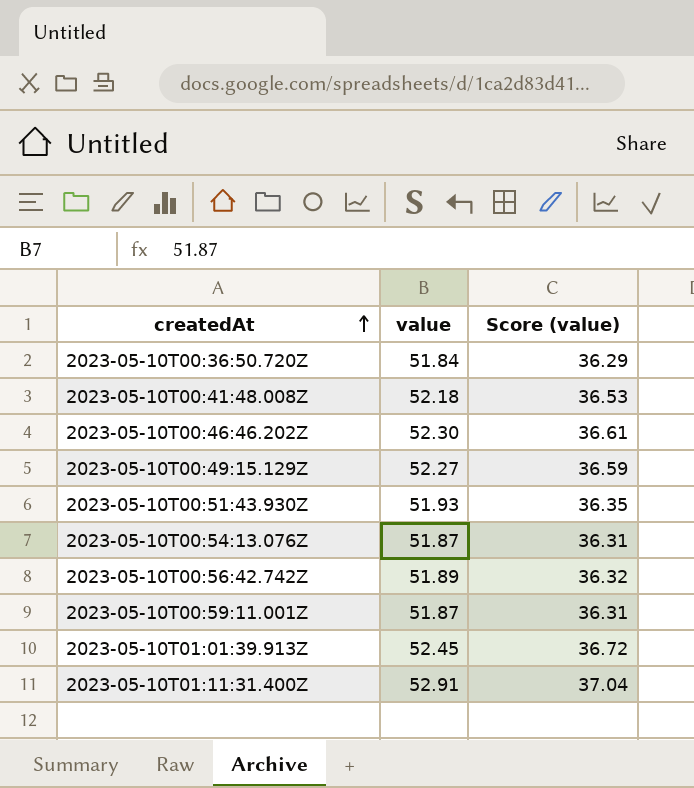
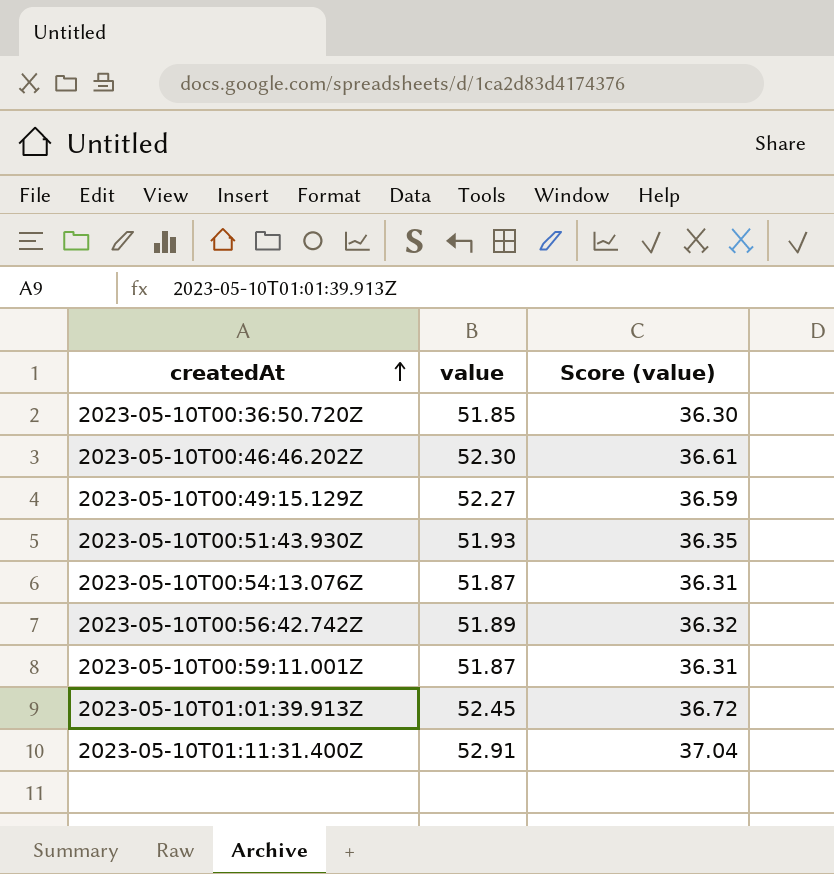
row 2023-05-10T00:41:48.008Z: 52.18 | 36.53 -> none
2023-05-10T00:36:50.720Z | value: 51.84 -> 51.85
2023-05-10T00:36:50.720Z | Score (value): 36.29 -> 36.30

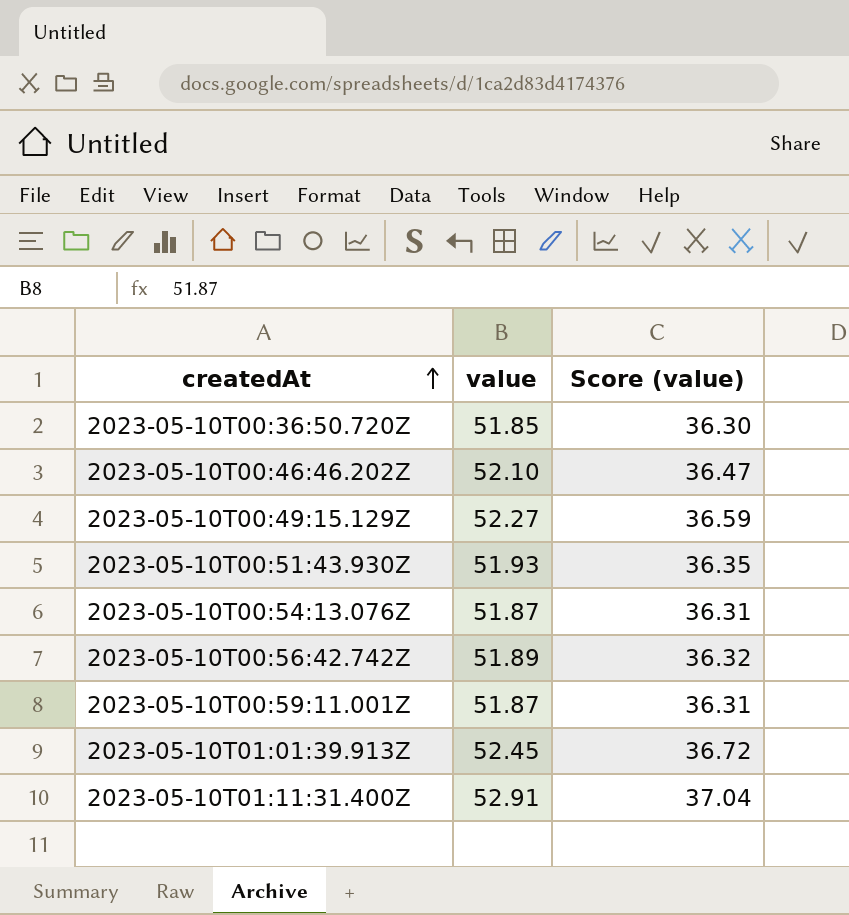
2023-05-10T00:46:46.202Z | value: 52.30 -> 52.10
2023-05-10T00:46:46.202Z | Score (value): 36.61 -> 36.47

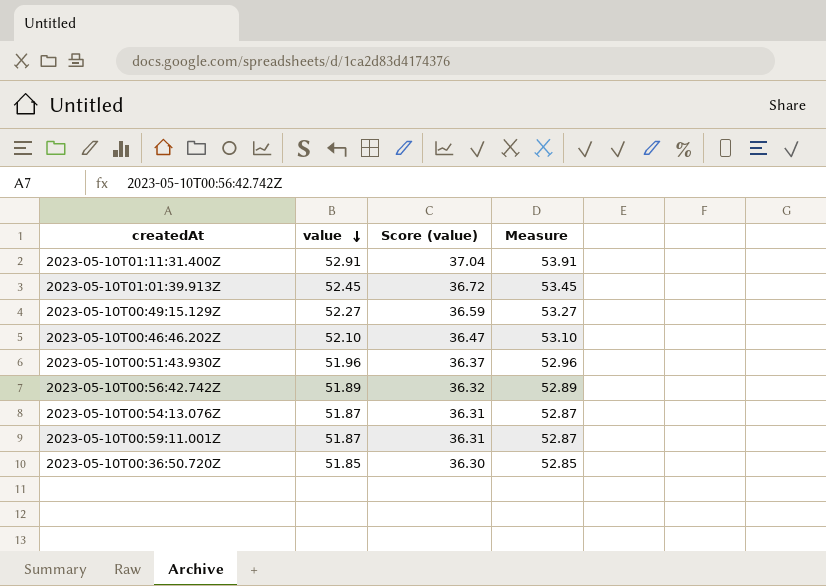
row order: createdAt ascending -> value descending
column Measure | formula: none -> [value] + 1
2023-05-10T00:51:43.930Z | value: 51.93 -> 51.96
2023-05-10T00:51:43.930Z | Score (value): 36.35 -> 36.37

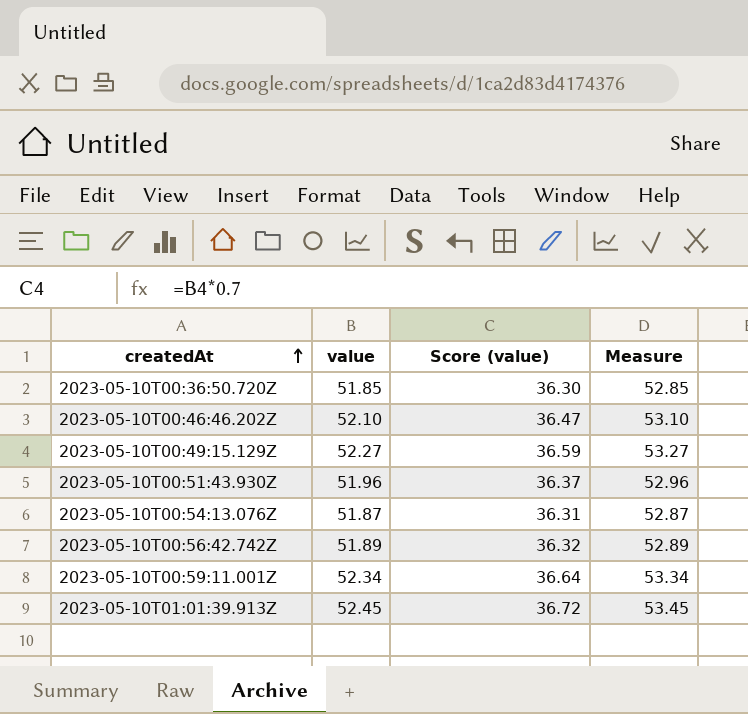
row order: value descending -> createdAt ascending
row 2023-05-10T01:11:31.400Z: 52.91 | 37.04 | 53.91 -> none
2023-05-10T00:59:11.001Z | value: 51.87 -> 52.34
2023-05-10T00:59:11.001Z | Score (value): 36.31 -> 36.64
2023-05-10T00:59:11.001Z | Measure: 52.87 -> 53.34

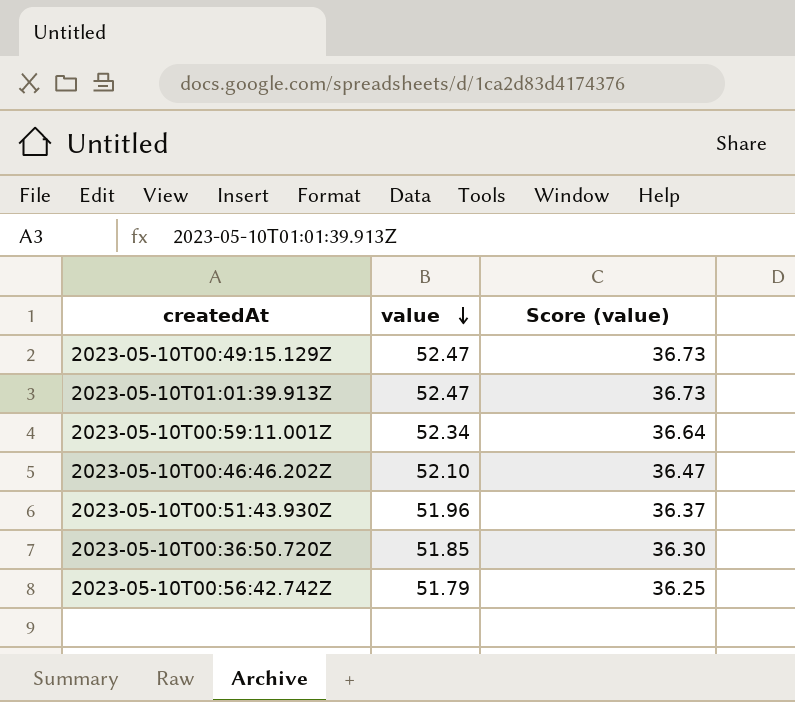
row order: createdAt ascending -> value descending
column Measure | formula: [value] + 1 -> none
row 2023-05-10T00:54:13.076Z: 51.87 | 36.31 | 52.87 -> none
2023-05-10T00:49:15.129Z | value: 52.27 -> 52.47
2023-05-10T00:49:15.129Z | Score (value): 36.59 -> 36.73
2023-05-10T01:01:39.913Z | value: 52.45 -> 52.47
2023-05-10T01:01:39.913Z | Score (value): 36.72 -> 36.73
2023-05-10T00:56:42.742Z | value: 51.89 -> 51.79
2023-05-10T00:56:42.742Z | Score (value): 36.32 -> 36.25

